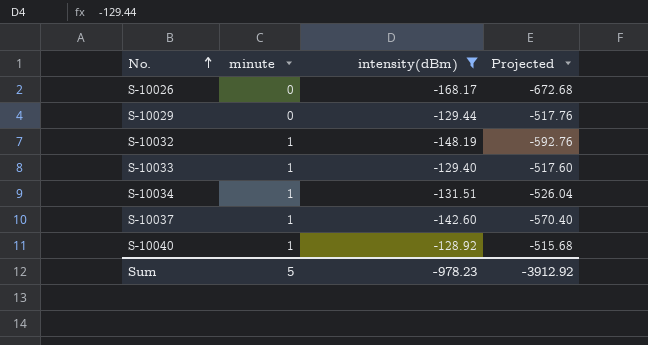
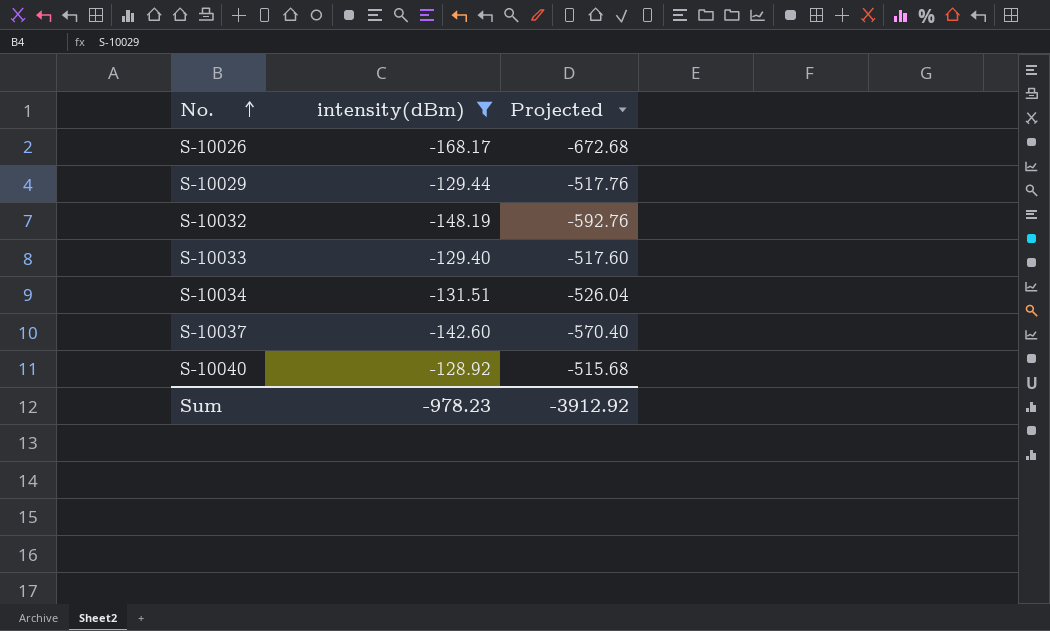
column minute | position: 2 -> none

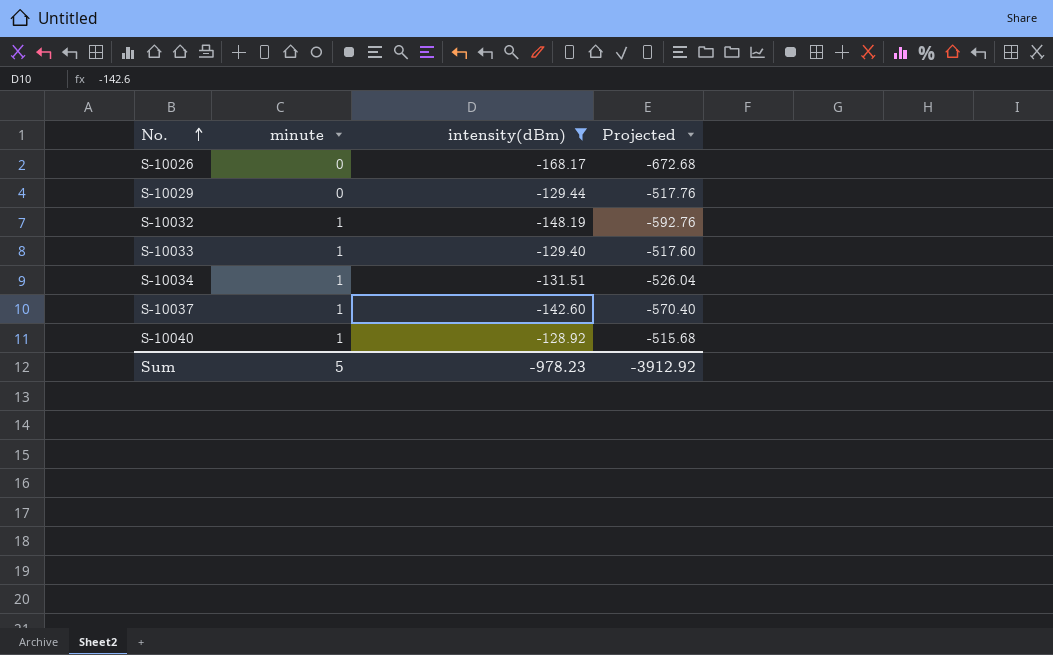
column minute | position: none -> 2

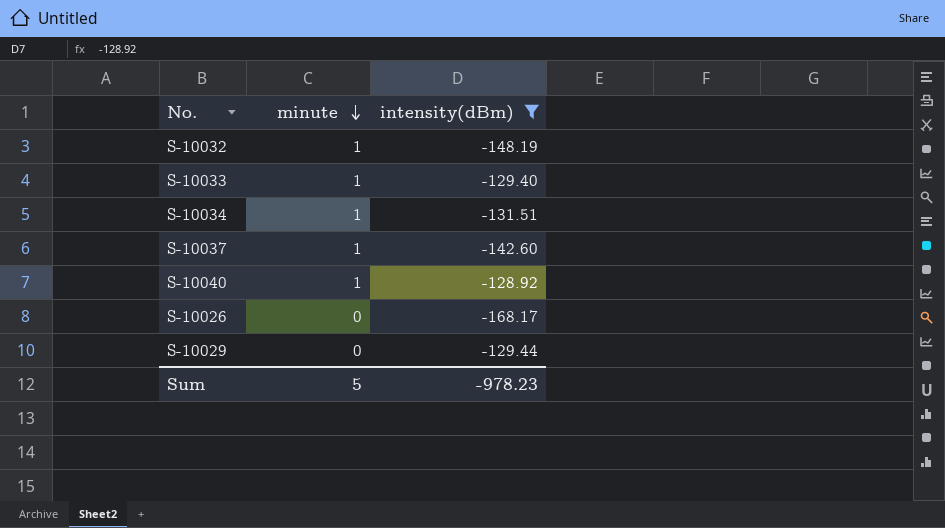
row order: No. ascending -> minute descending
column Projected | formula: [intensity(dBm)] * 4 -> none

